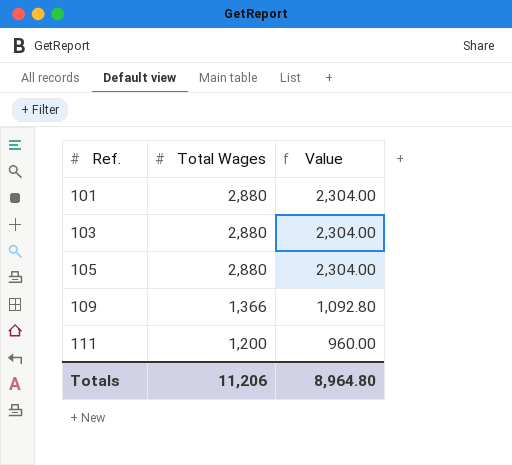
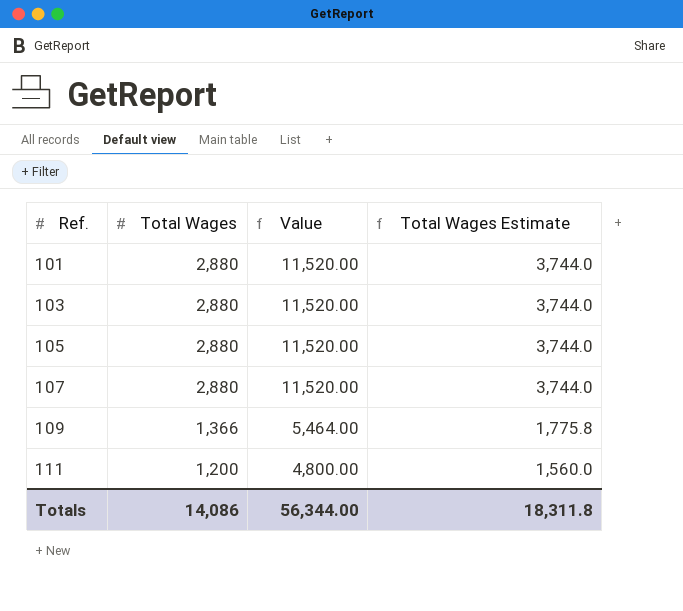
column Value | formula: [Total Wages] * 0.8 -> [Total Wages] * 4
column Total Wages Estimate | formula: none -> [Total Wages] * 1.3
row 107: none -> 2,880 | 11,520.00 | 3,744.0
Totals | Total Wages: 11,206 -> 14,086
Totals | Value: 8,964.80 -> 56,344.00

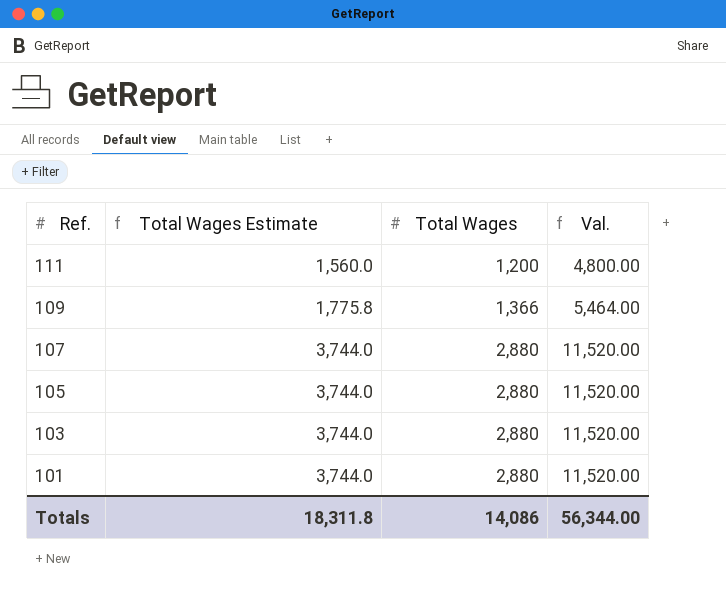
row order: Ref. ascending -> Ref. descending
column Total Wages Estimate | position: 4 -> 2
column name: Value -> Val.

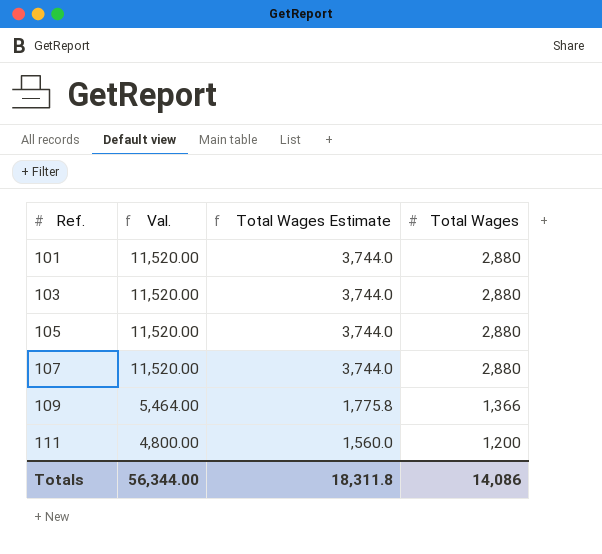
row order: Ref. descending -> Ref. ascending
column Val. | position: 4 -> 2

